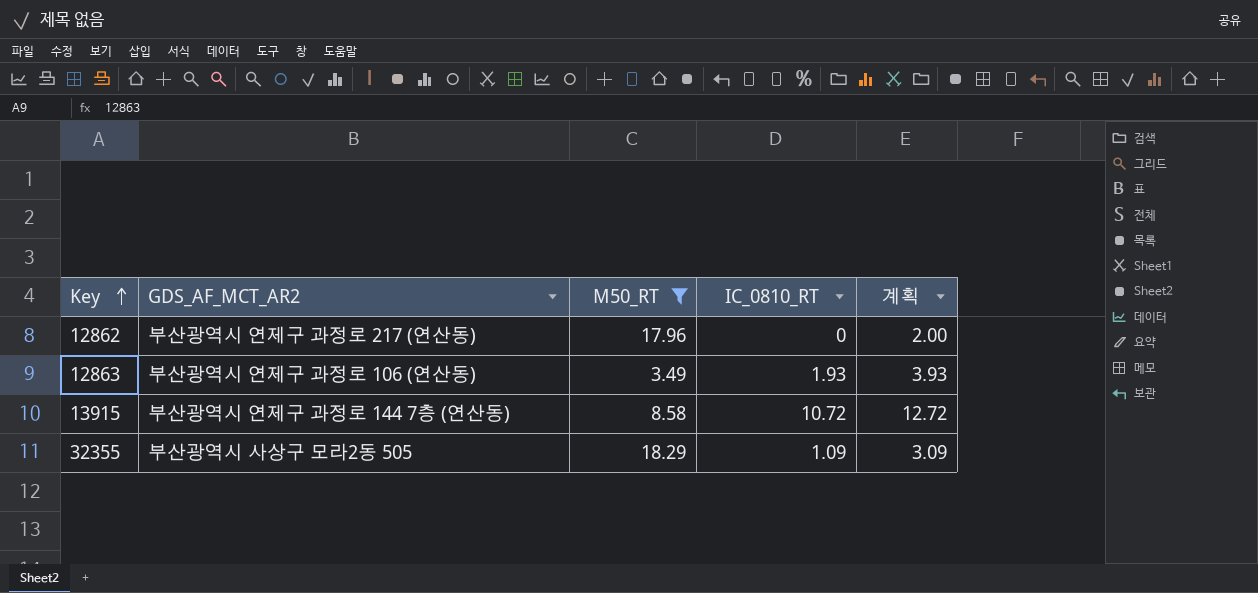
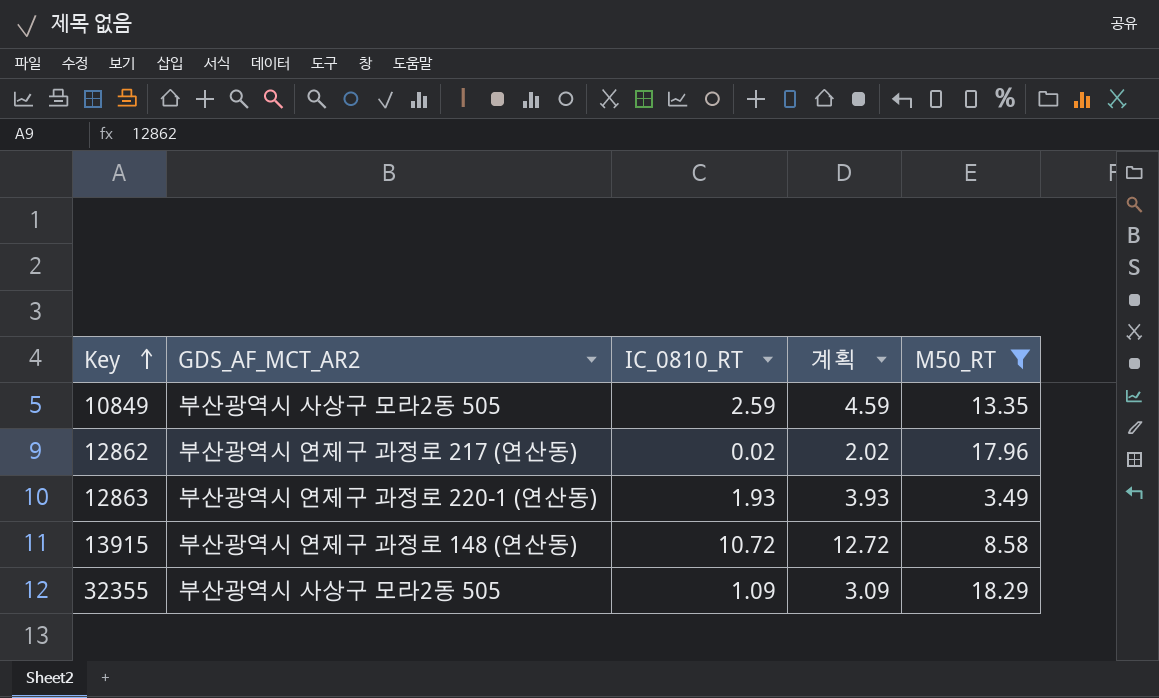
column M50_RT | position: 3 -> 5
row 10849: none -> 부산광역시 사상구 모라2동 505 | 2.59 | 4.59 | 13.35
12862 | IC_0810_RT: 0 -> 0.02
12862 | 계획: 2.00 -> 2.02
12863 | GDS_AF_MCT_AR2: 부산광역시 연제구 과정로 106 (연산동) -> 부산광역시 연제구 과정로 220-1 (연산동)
13915 | GDS_AF_MCT_AR2: 부산광역시 연제구 과정로 144 7층 (연산동) -> 부산광역시 연제구 과정로 148 (연산동)

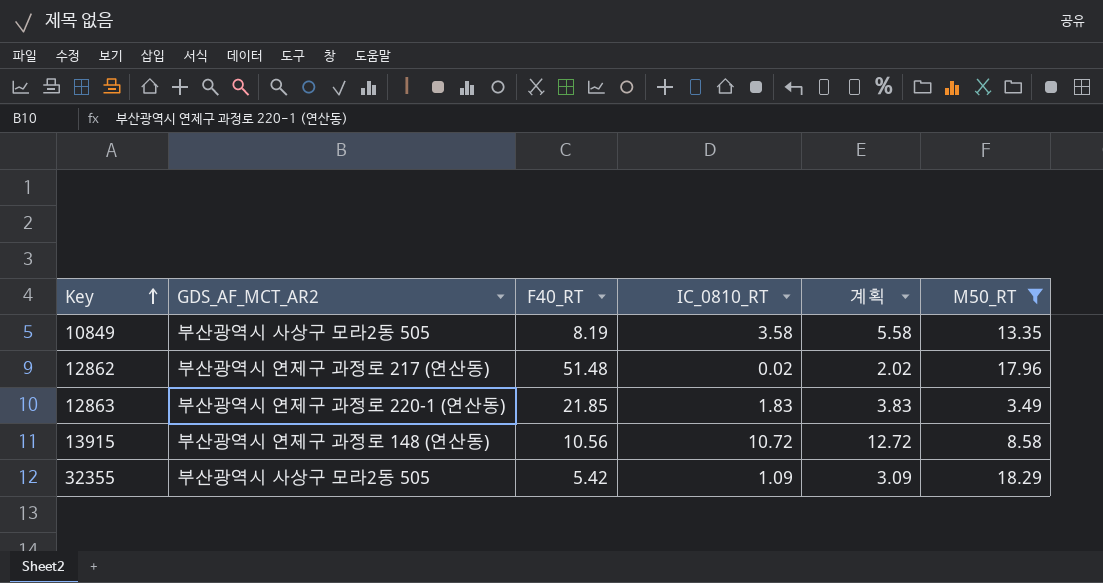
column F40_RT | position: none -> 3
10849 | IC_0810_RT: 2.59 -> 3.58
10849 | 계획: 4.59 -> 5.58
12863 | IC_0810_RT: 1.93 -> 1.83
12863 | 계획: 3.93 -> 3.83

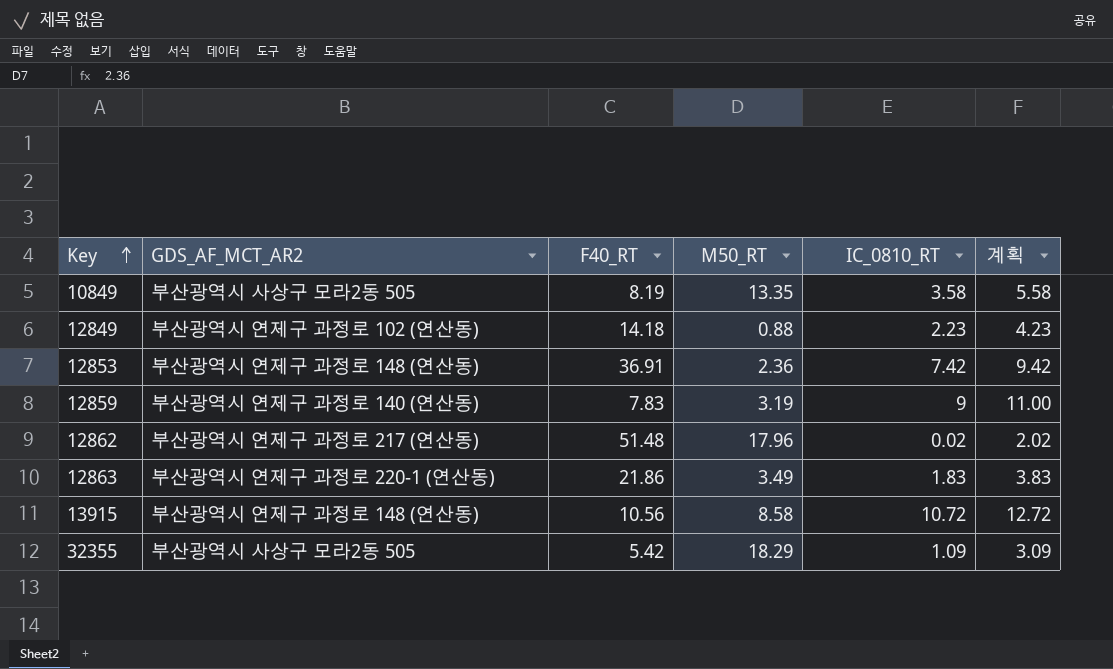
filter: M50_RT >= 3.49 -> none
column M50_RT | position: 6 -> 4
12863 | F40_RT: 21.85 -> 21.86

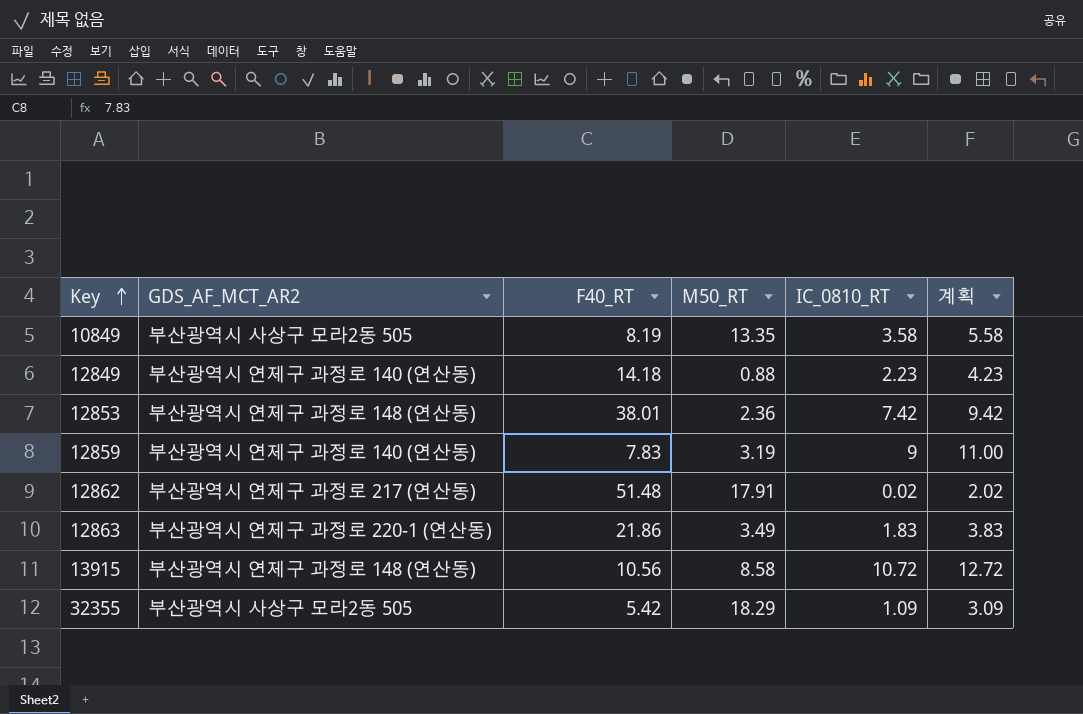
12849 | GDS_AF_MCT_AR2: 부산광역시 연제구 과정로 102 (연산동) -> 부산광역시 연제구 과정로 140 (연산동)
12853 | F40_RT: 36.91 -> 38.01
12862 | M50_RT: 17.96 -> 17.91

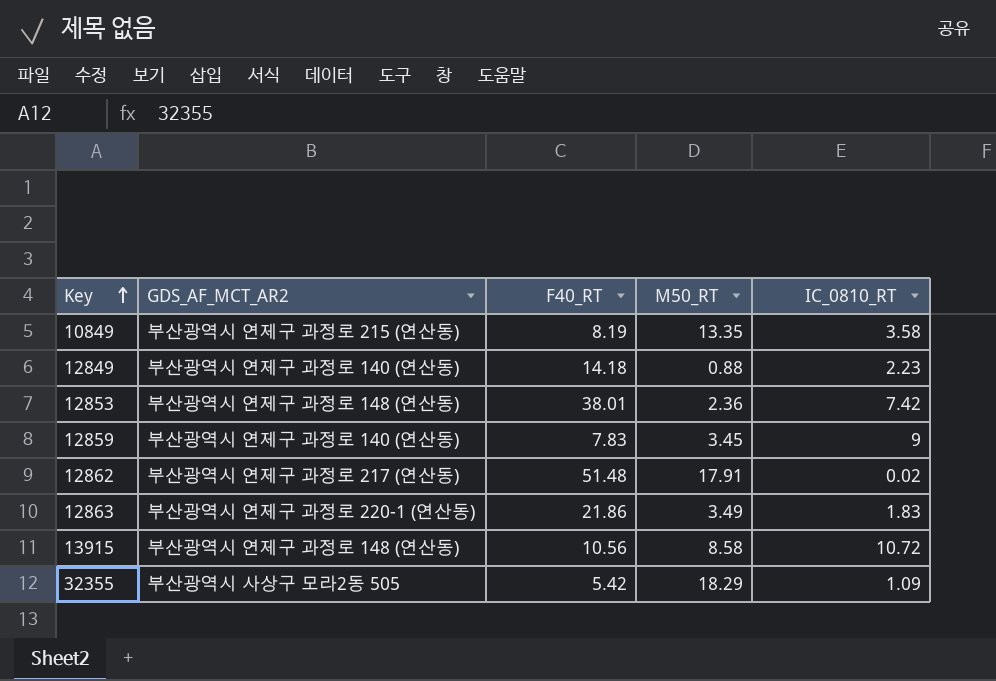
column 계획 | formula: [IC_0810_RT] + 2 -> none
10849 | GDS_AF_MCT_AR2: 부산광역시 사상구 모라2동 505 -> 부산광역시 연제구 과정로 215 (연산동)
12859 | M50_RT: 3.19 -> 3.45

